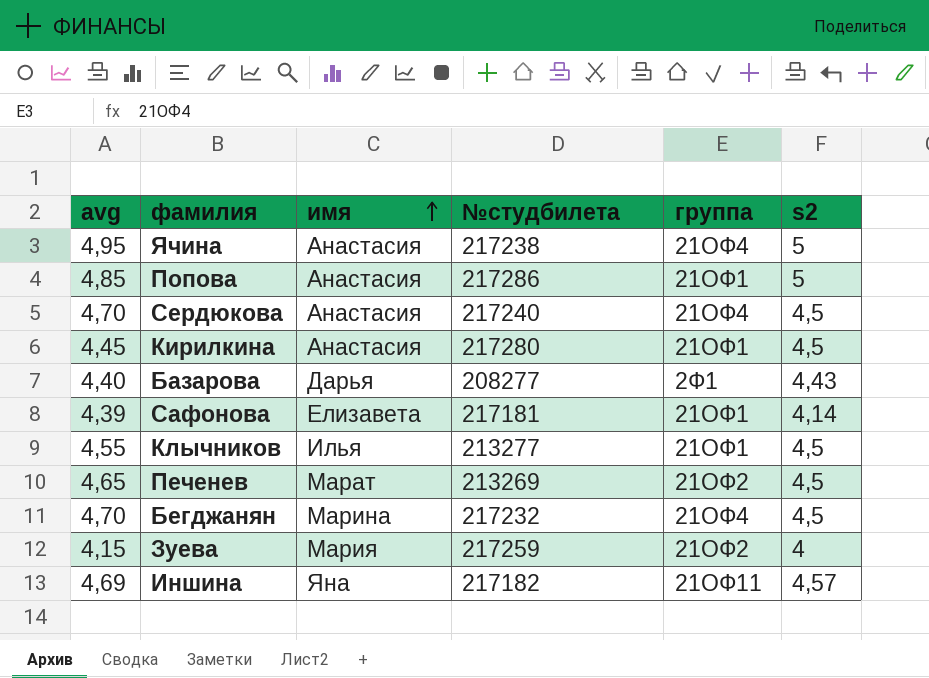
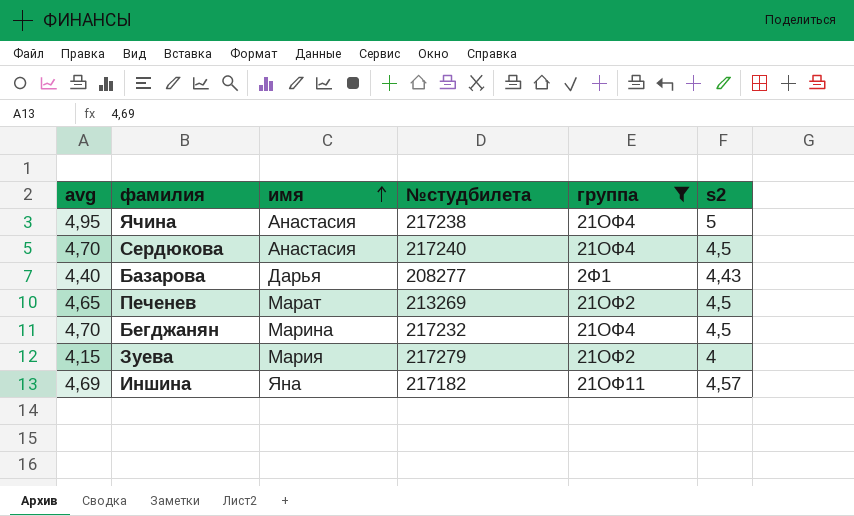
filter: none -> группа != 21ОФ1
Зуева | №студбилета: 217259 -> 217279

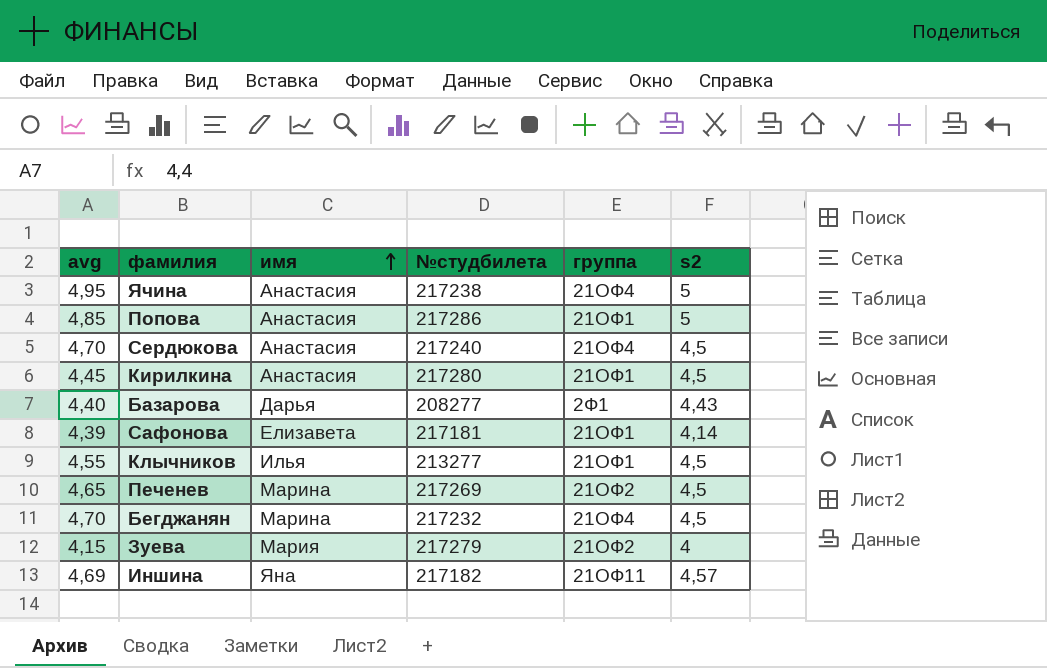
filter: группа != 21ОФ1 -> none
Печенев | имя: Марат -> Марина
Печенев | №студбилета: 213269 -> 217269

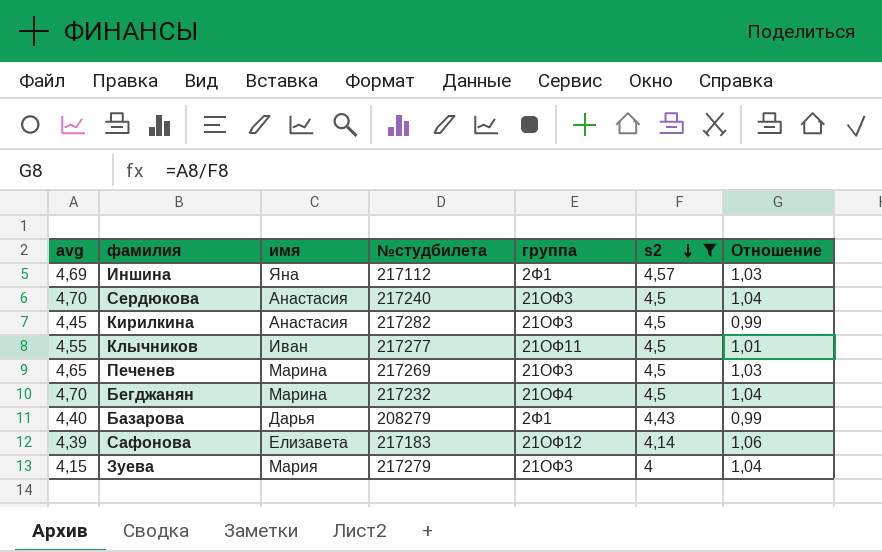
filter: none -> s2 != 5
row order: имя ascending -> s2 descending
column Отношение | formula: none -> [avg] / [s2]
Иншина | №студбилета: 217182 -> 217112
Иншина | группа: 21ОФ11 -> 2Ф1
Сердюкова | группа: 21ОФ4 -> 21ОФ3
Кирилкина | №студбилета: 217280 -> 217282
Кирилкина | группа: 21ОФ1 -> 21ОФ3
Клычников | имя: Илья -> Иван
Клычников | №студбилета: 213277 -> 217277
Клычников | группа: 21ОФ1 -> 21ОФ11
Печенев | группа: 21ОФ2 -> 21ОФ3
Базарова | №студбилета: 208277 -> 208279
Сафонова | №студбилета: 217181 -> 217183
Сафонова | группа: 21ОФ1 -> 21ОФ12
Зуева | группа: 21ОФ2 -> 21ОФ3

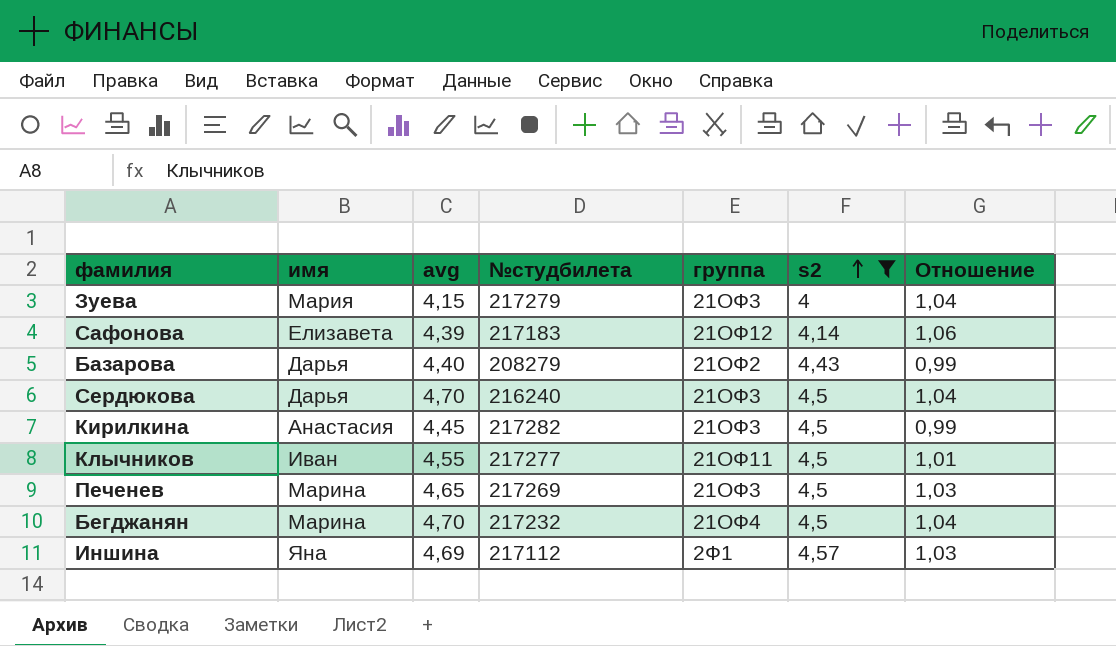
row order: s2 descending -> s2 ascending
column avg | position: 1 -> 3
Базарова | группа: 2Ф1 -> 21ОФ2
Сердюкова | имя: Анастасия -> Дарья
Сердюкова | №студбилета: 217240 -> 216240

